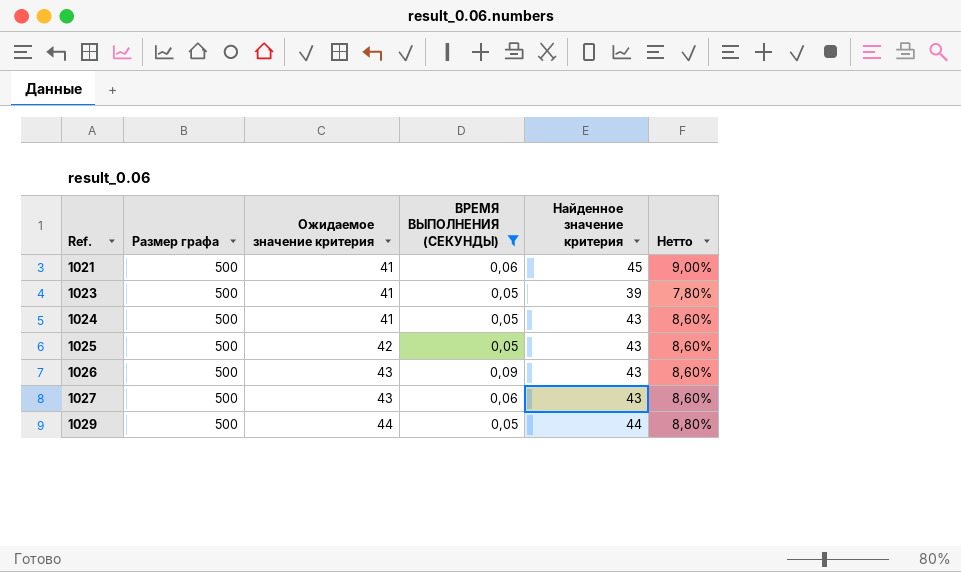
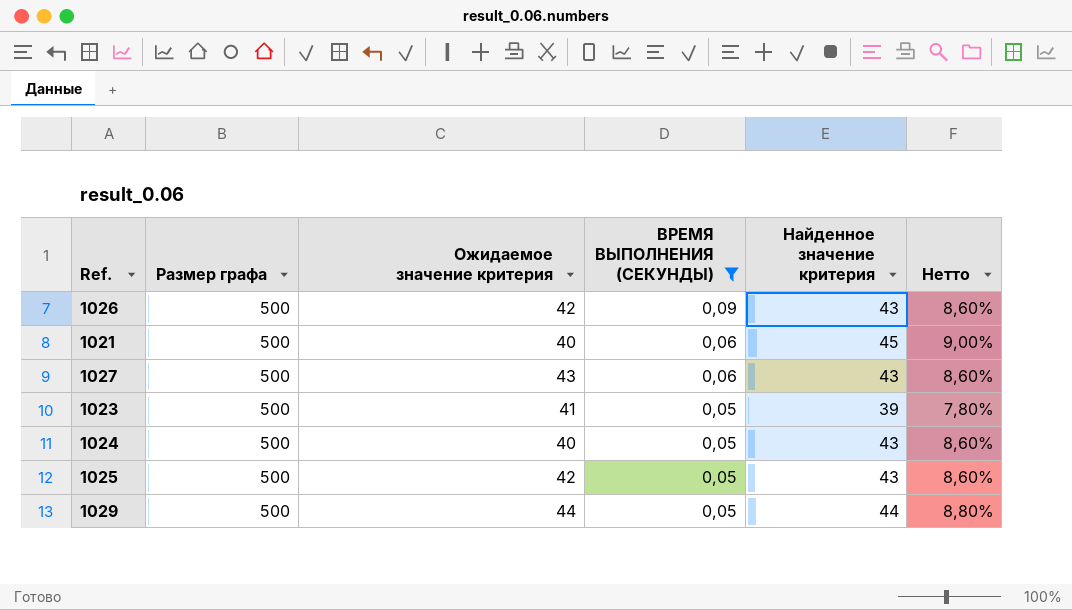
row order: Ref. ascending -> ВРЕМЯ ВЫПОЛНЕНИЯ (СЕКУНДЫ) descending
1026 | Ожидаемое значение критерия: 43 -> 42
1021 | Ожидаемое значение критерия: 41 -> 40
1024 | Ожидаемое значение критерия: 41 -> 40

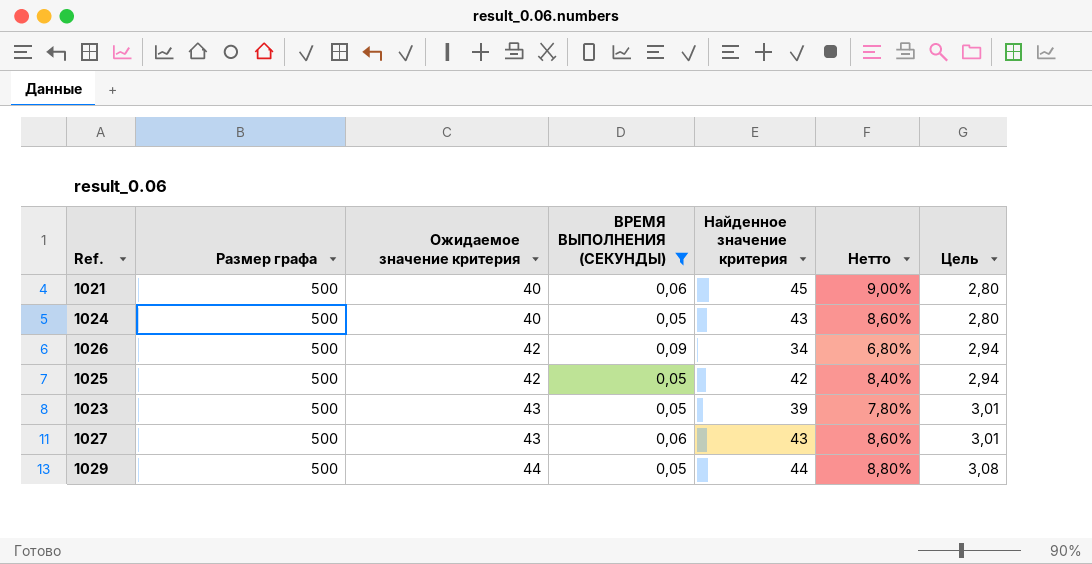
row order: ВРЕМЯ ВЫПОЛНЕНИЯ (СЕКУНДЫ) descending -> Ожидаемое значение критерия ascending
column Цель | formula: none -> [Ожидаемое значение критерия] * 0,07
1026 | Найденное значение критерия: 43 -> 34
1026 | Нетто: 8,60% -> 6,80%
1025 | Найденное значение критерия: 43 -> 42
1025 | Нетто: 8,60% -> 8,40%
1023 | Ожидаемое значение критерия: 41 -> 43

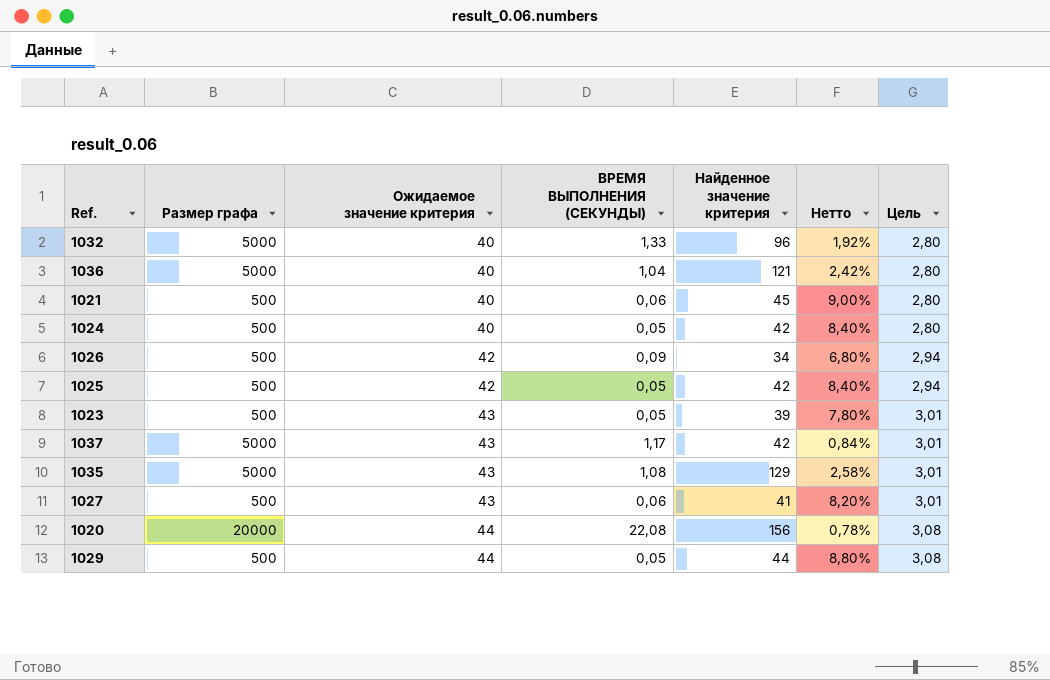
filter: ВРЕМЯ ВЫПОЛНЕНИЯ (СЕКУНДЫ) <= 0,09 -> none
1024 | Найденное значение критерия: 43 -> 42
1024 | Нетто: 8,60% -> 8,40%
1027 | Найденное значение критерия: 43 -> 41
1027 | Нетто: 8,60% -> 8,20%

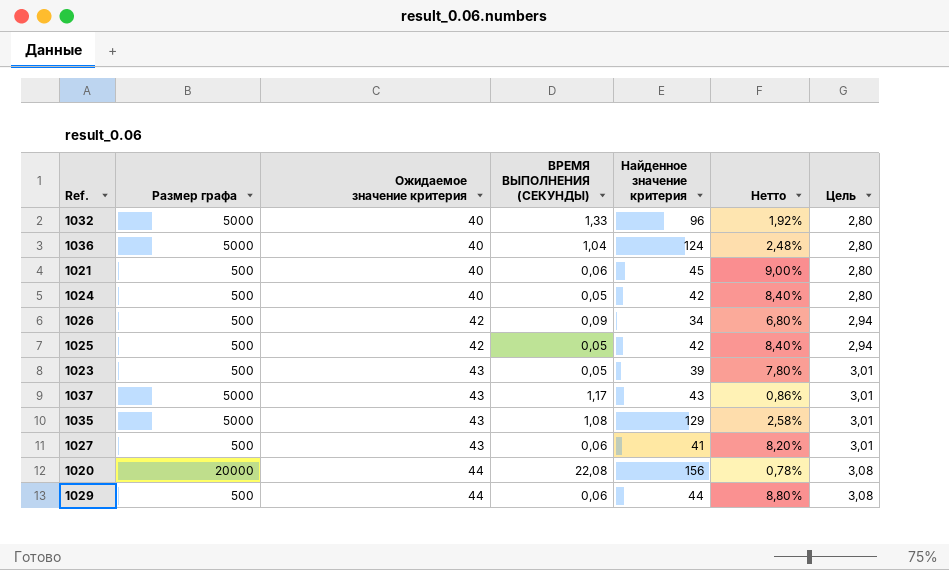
1036 | Найденное значение критерия: 121 -> 124
1036 | Нетто: 2,42% -> 2,48%
1037 | Найденное значение критерия: 42 -> 43
1037 | Нетто: 0,84% -> 0,86%
1029 | ВРЕМЯ ВЫПОЛНЕНИЯ (СЕКУНДЫ): 0,05 -> 0,06

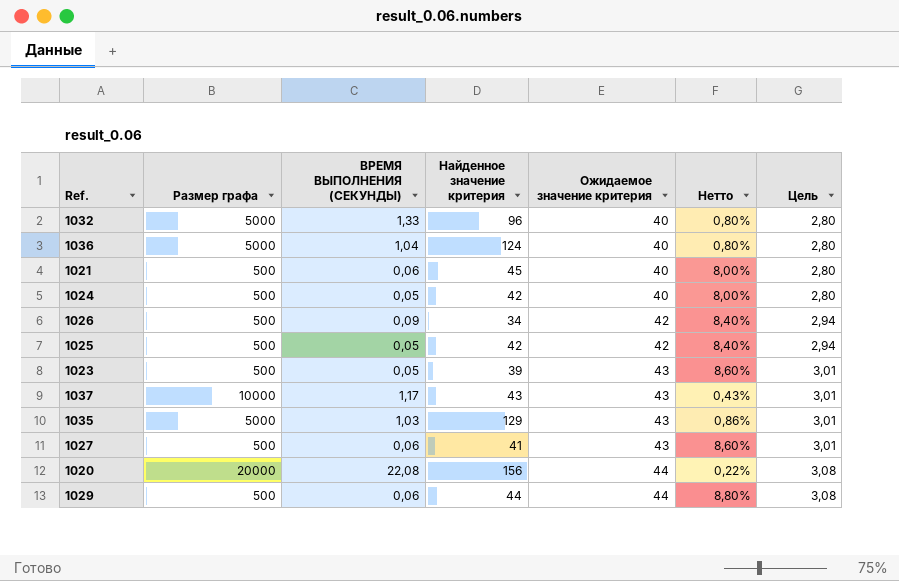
column Ожидаемое значение критерия | position: 3 -> 5
column Нетто | formula: [Найденное значение критерия] / [Размер графа] -> [Ожидаемое значение критерия] / [Размер графа]
1037 | Размер графа: 5000 -> 10000
1035 | ВРЕМЯ ВЫПОЛНЕНИЯ (СЕКУНДЫ): 1,08 -> 1,03

